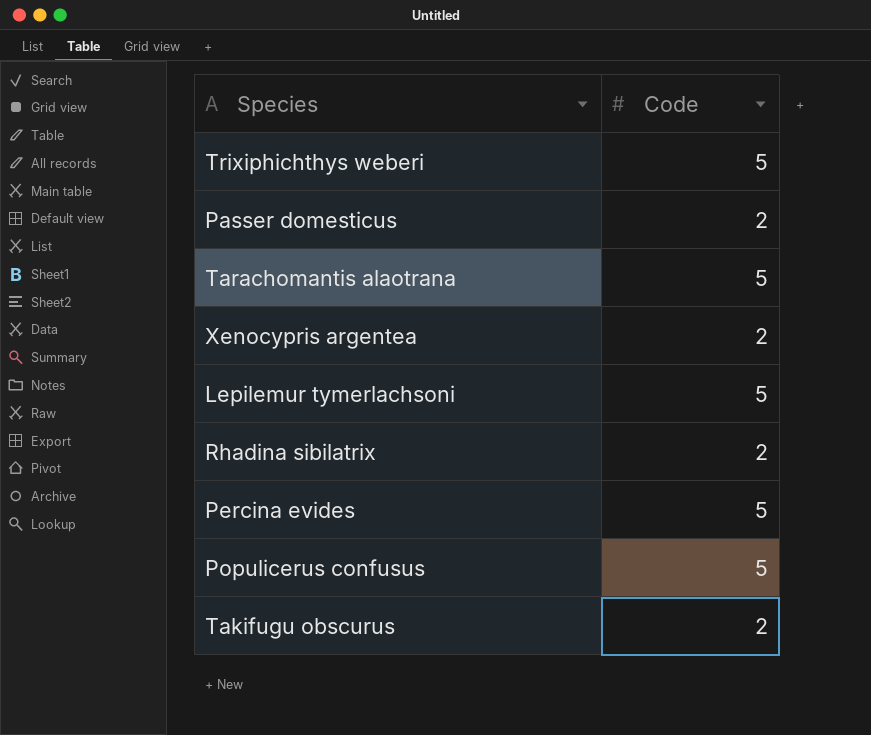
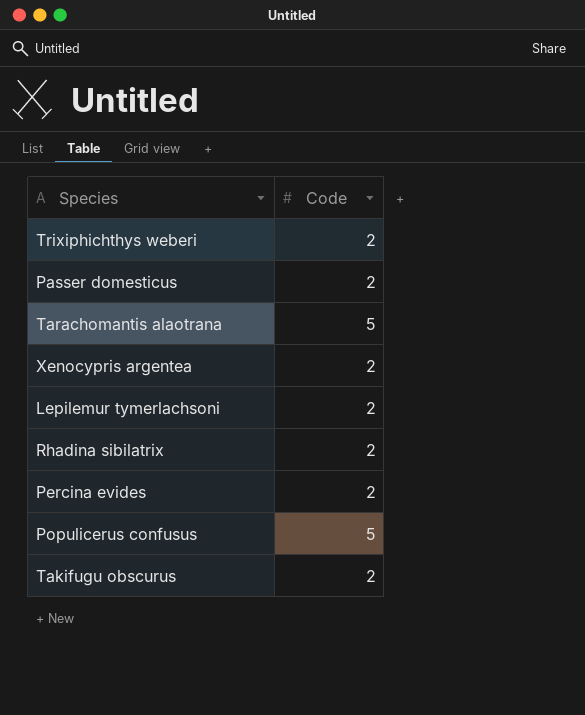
Trixiphichthys weberi | Code: 5 -> 2
Lepilemur tymerlachsoni | Code: 5 -> 2
Percina evides | Code: 5 -> 2

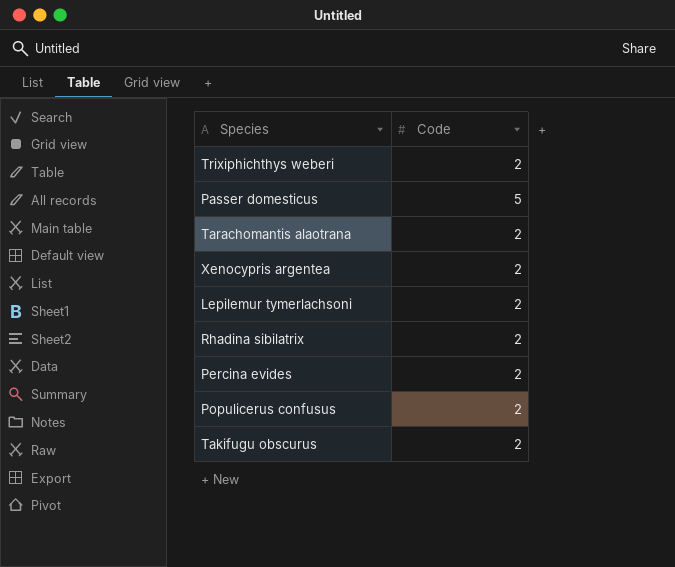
Passer domesticus | Code: 2 -> 5
Tarachomantis alaotrana | Code: 5 -> 2
Populicerus confusus | Code: 5 -> 2

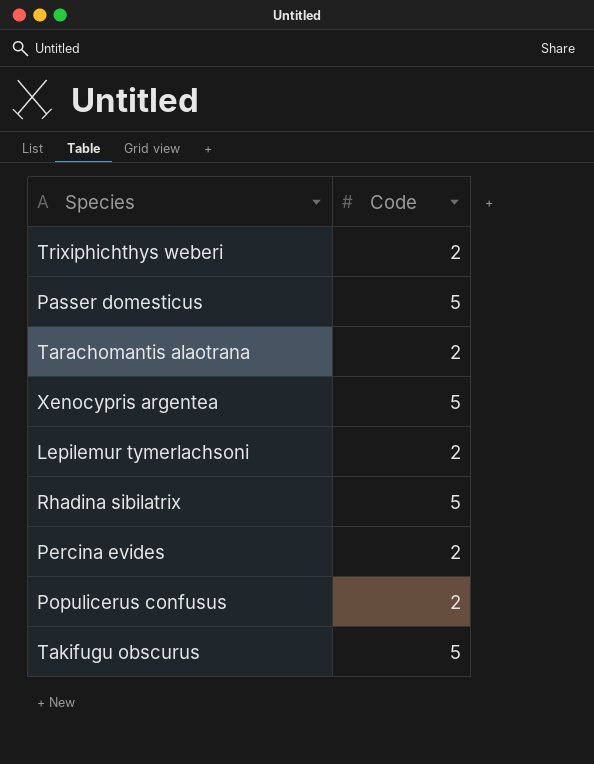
Xenocypris argentea | Code: 2 -> 5
Rhadina sibilatrix | Code: 2 -> 5
Takifugu obscurus | Code: 2 -> 5

